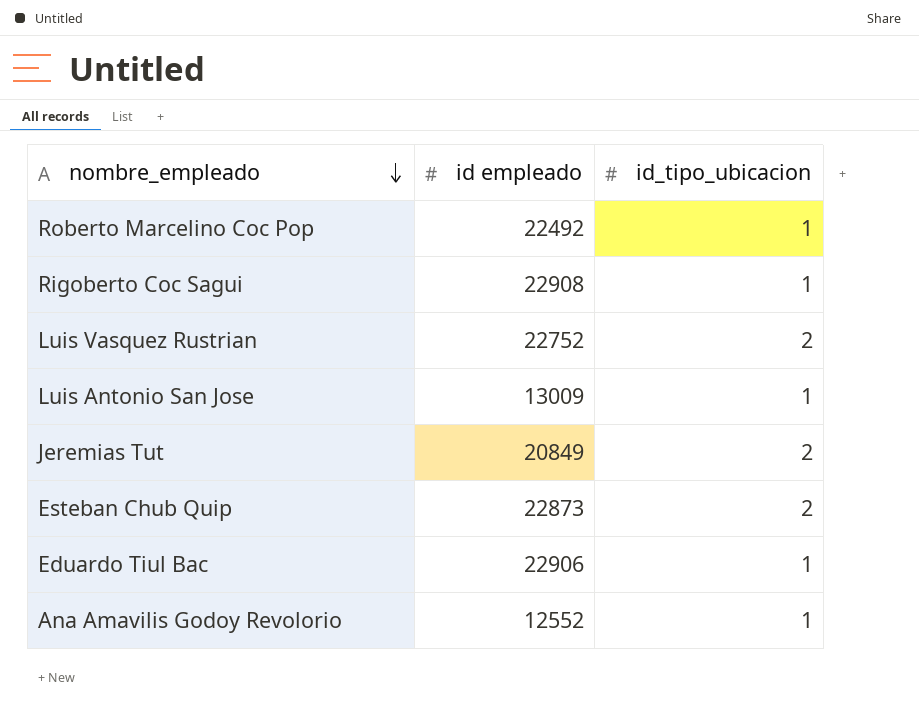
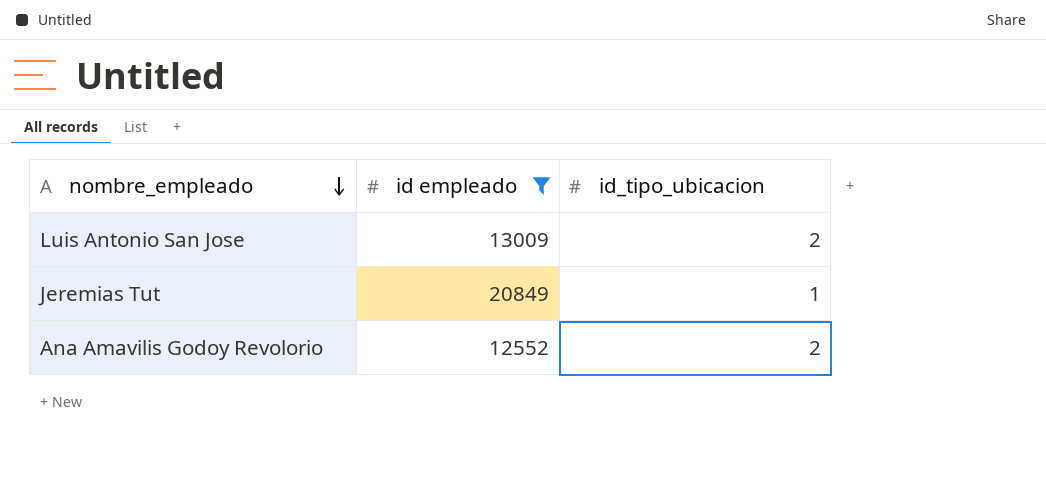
filter: none -> id empleado <= 20849
Luis Antonio San Jose | id_tipo_ubicacion: 1 -> 2
Jeremias Tut | id_tipo_ubicacion: 2 -> 1
Ana Amavilis Godoy Revolorio | id_tipo_ubicacion: 1 -> 2

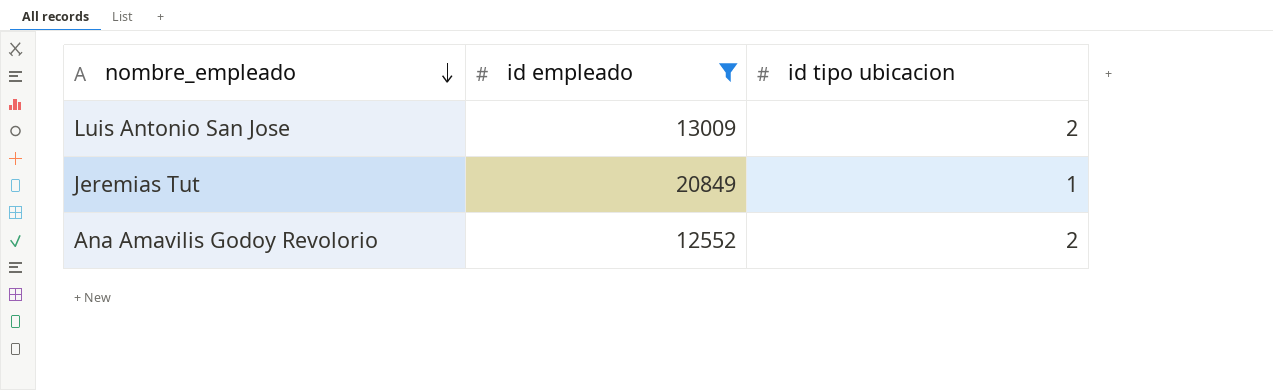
column name: id_tipo_ubicacion -> id tipo ubicacion

